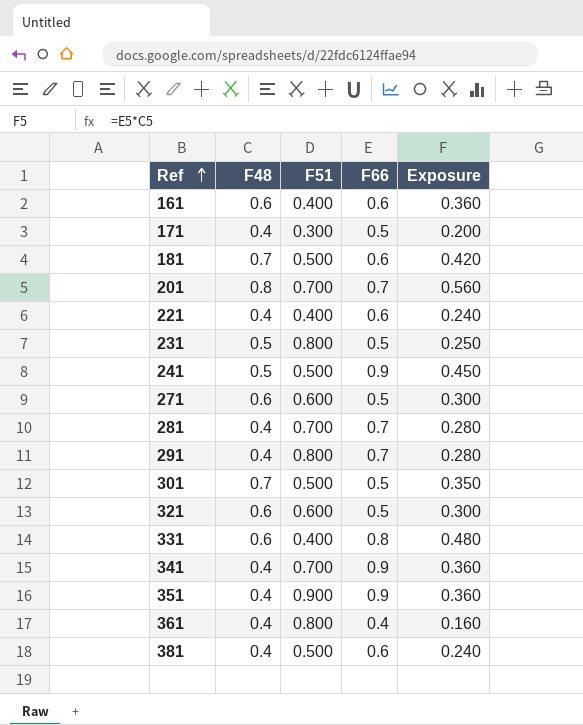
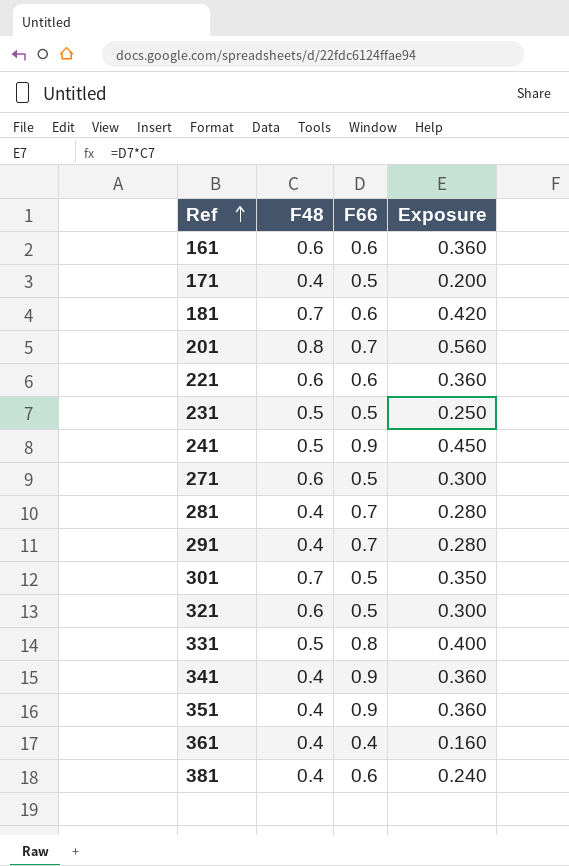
column F51 | position: 3 -> none
221 | F48: 0.4 -> 0.6
221 | Exposure: 0.240 -> 0.360
331 | F48: 0.6 -> 0.5
331 | Exposure: 0.480 -> 0.400

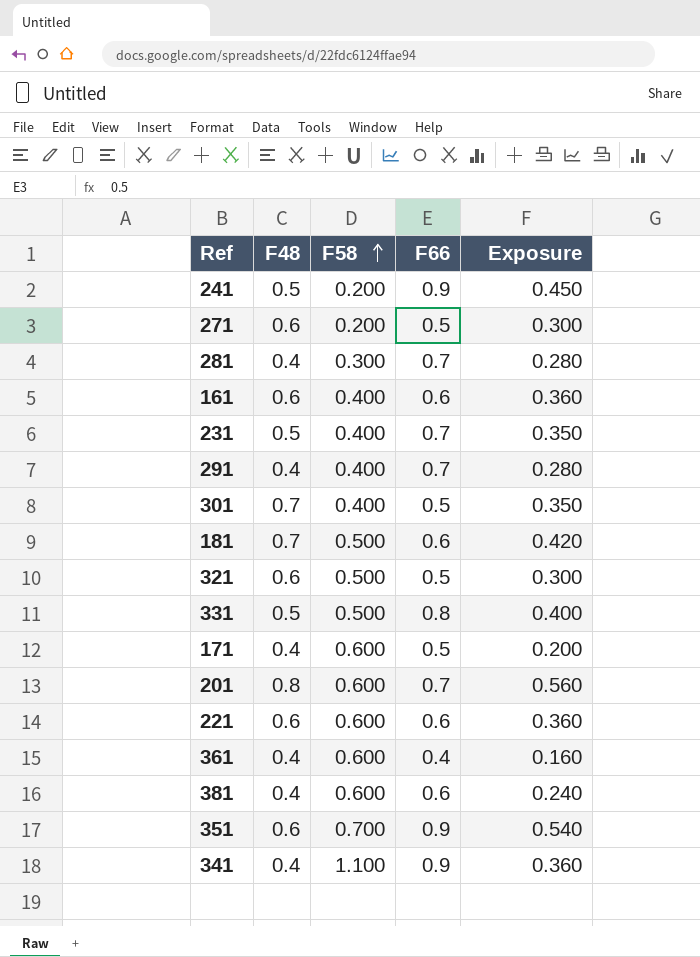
row order: Ref ascending -> F58 ascending
column F58 | position: none -> 3
231 | F66: 0.5 -> 0.7
231 | Exposure: 0.250 -> 0.350
351 | F48: 0.4 -> 0.6
351 | Exposure: 0.360 -> 0.540

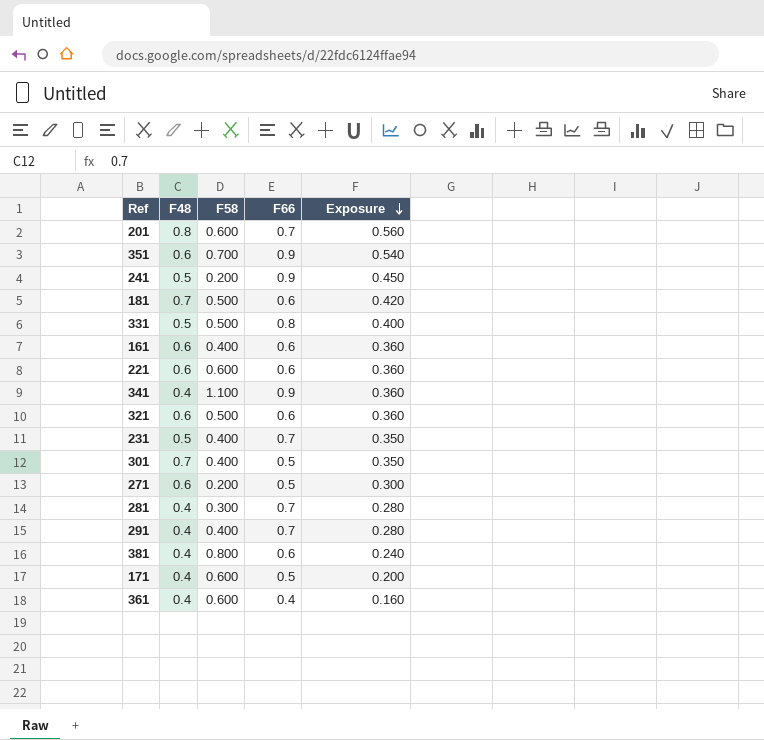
row order: F58 ascending -> Exposure descending
321 | F66: 0.5 -> 0.6
321 | Exposure: 0.300 -> 0.360
381 | F58: 0.600 -> 0.800

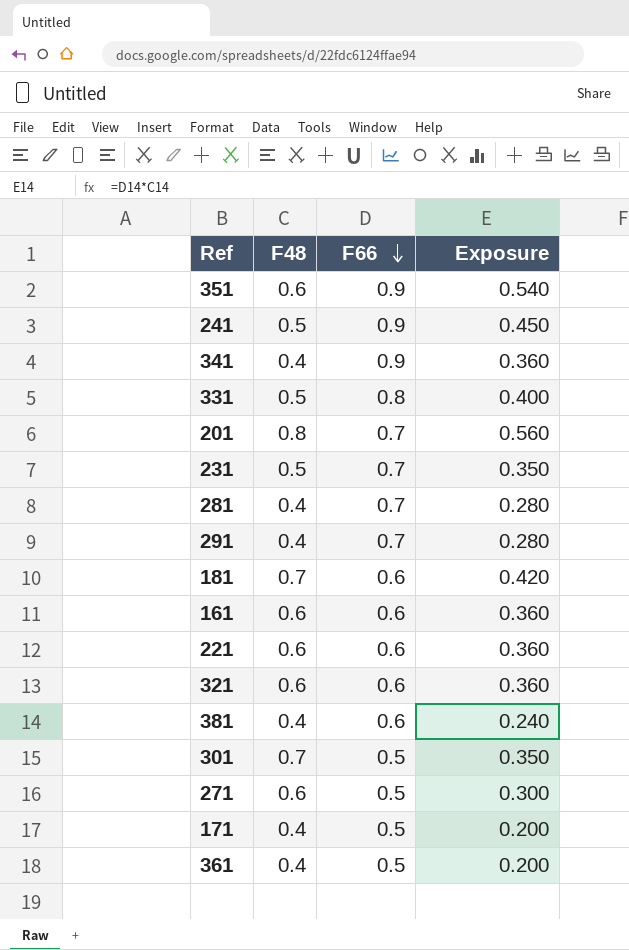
row order: Exposure descending -> F66 descending
column F58 | position: 3 -> none
361 | F66: 0.4 -> 0.5
361 | Exposure: 0.160 -> 0.200

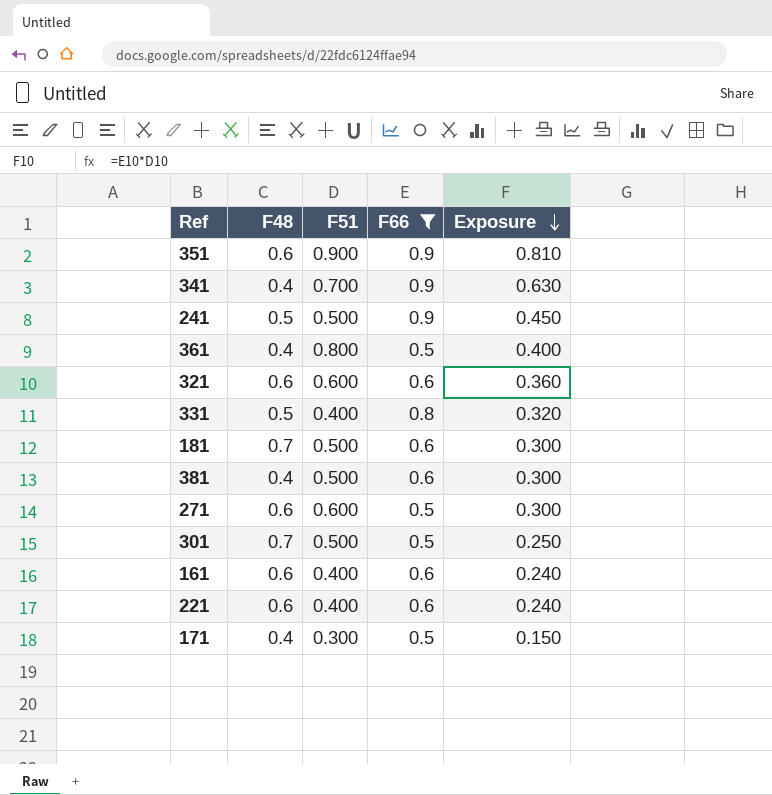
filter: none -> F66 != 0.7
row order: F66 descending -> Exposure descending
column F51 | position: none -> 3
column Exposure | formula: [F48] * [F66] -> [F51] * [F66]

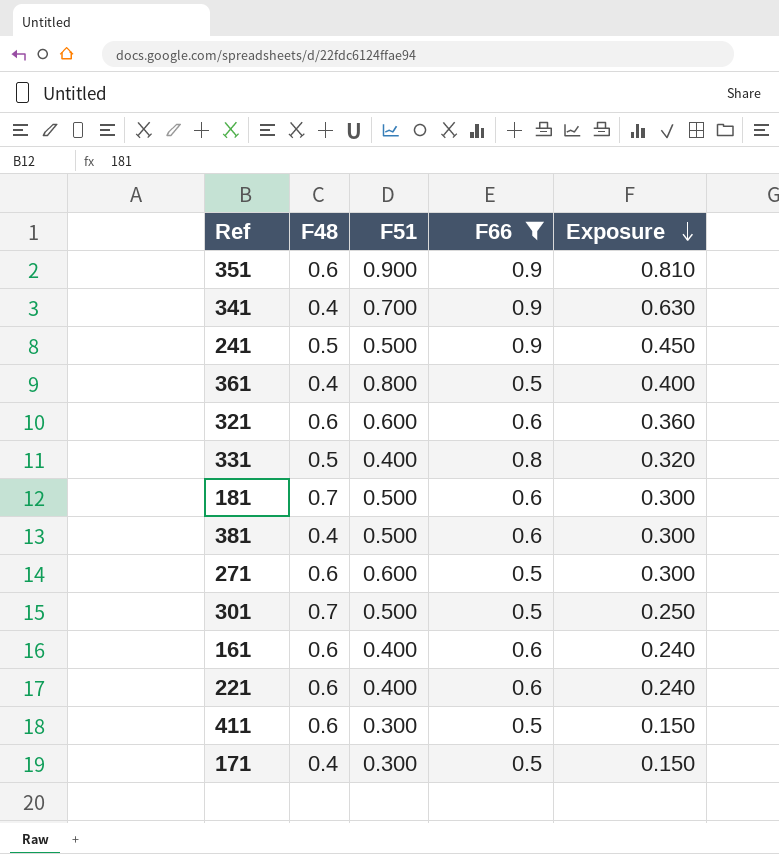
row 411: none -> 0.6 | 0.300 | 0.5 | 0.150

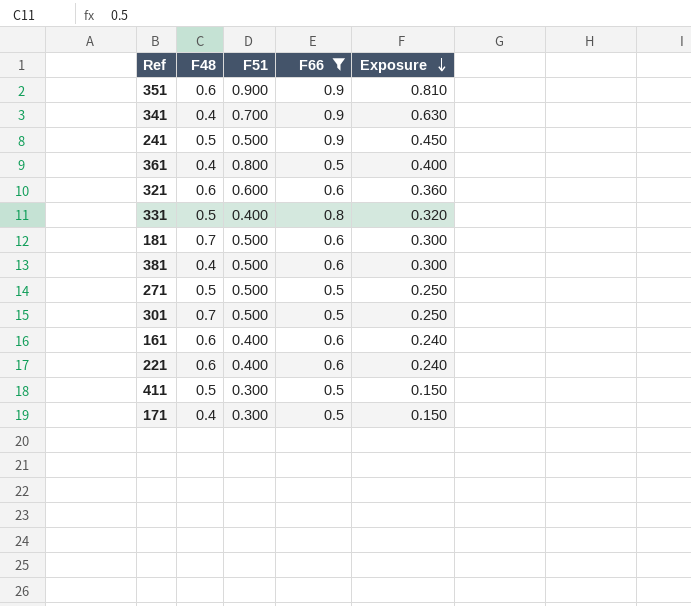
271 | F48: 0.6 -> 0.5
271 | F51: 0.600 -> 0.500
271 | Exposure: 0.300 -> 0.250
411 | F48: 0.6 -> 0.5

